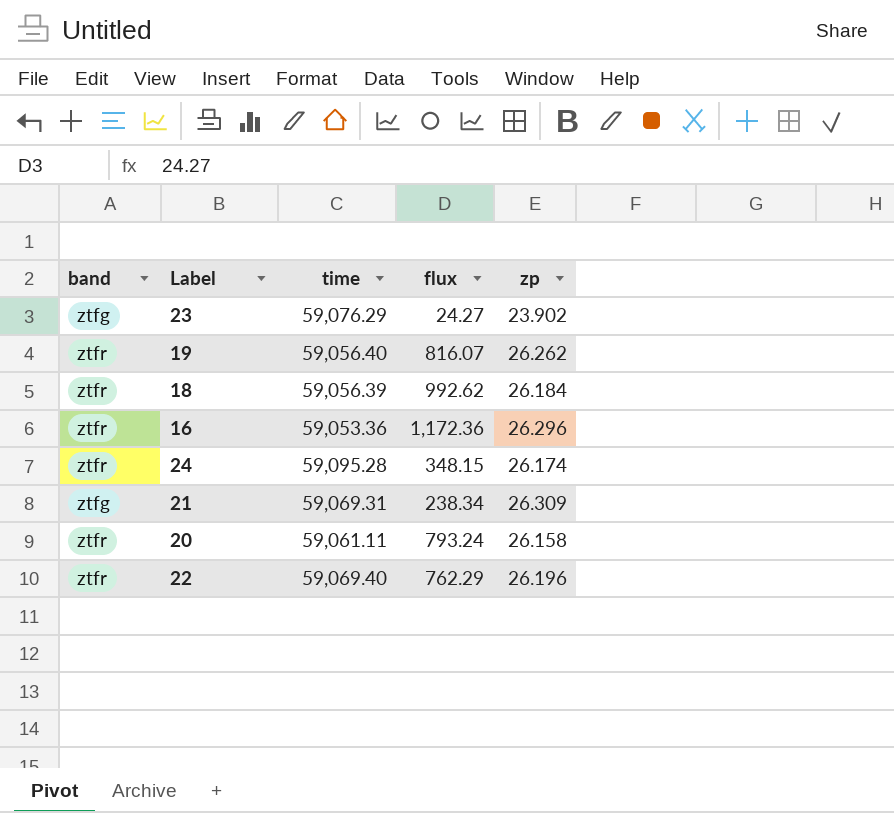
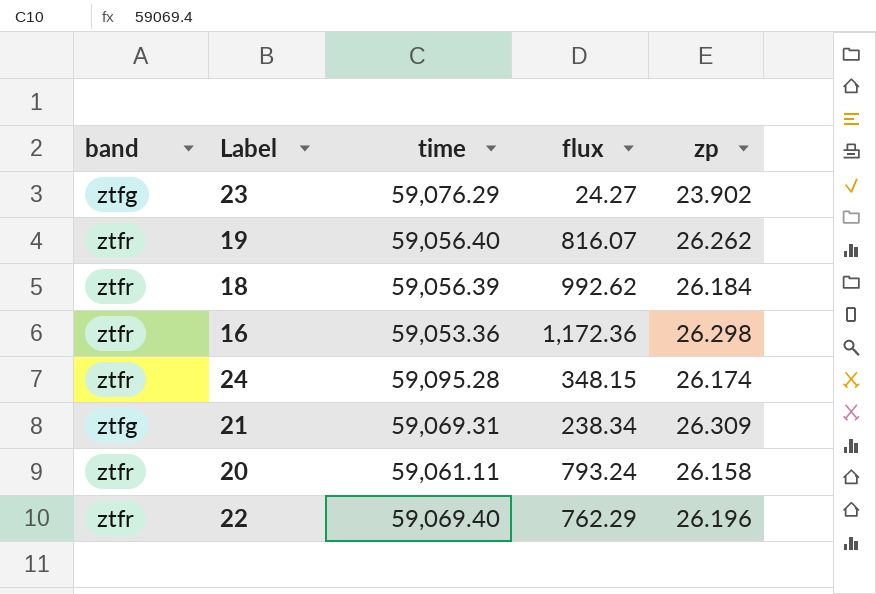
16 | zp: 26.296 -> 26.298

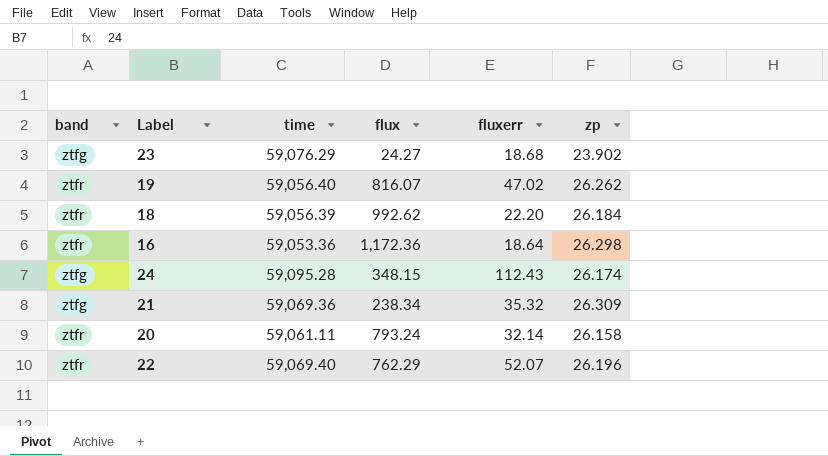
column fluxerr | position: none -> 5
24 | band: ztfr -> ztfg
21 | time: 59,069.31 -> 59,069.36

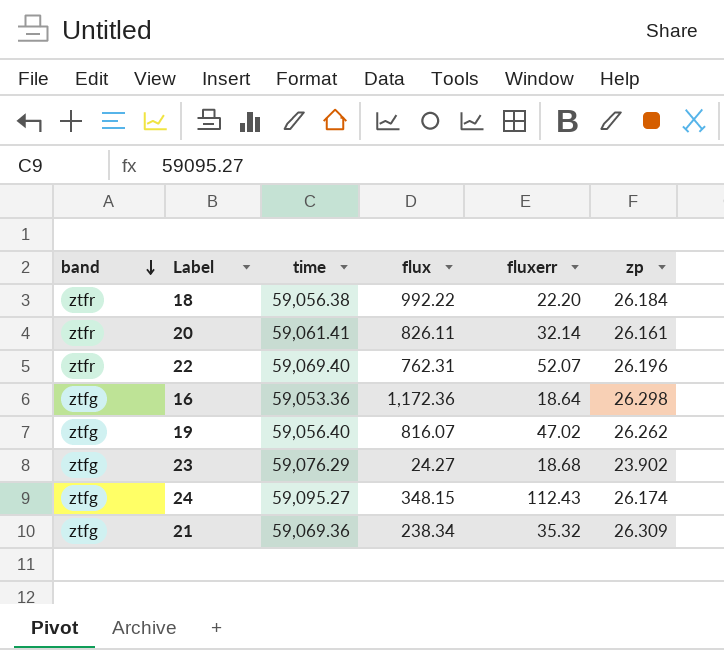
row order: none -> band descending
18 | time: 59,056.39 -> 59,056.38
18 | flux: 992.62 -> 992.22
20 | time: 59,061.11 -> 59,061.41
20 | flux: 793.24 -> 826.11
20 | zp: 26.158 -> 26.161
22 | flux: 762.29 -> 762.31
16 | band: ztfr -> ztfg
19 | band: ztfr -> ztfg
24 | time: 59,095.28 -> 59,095.27

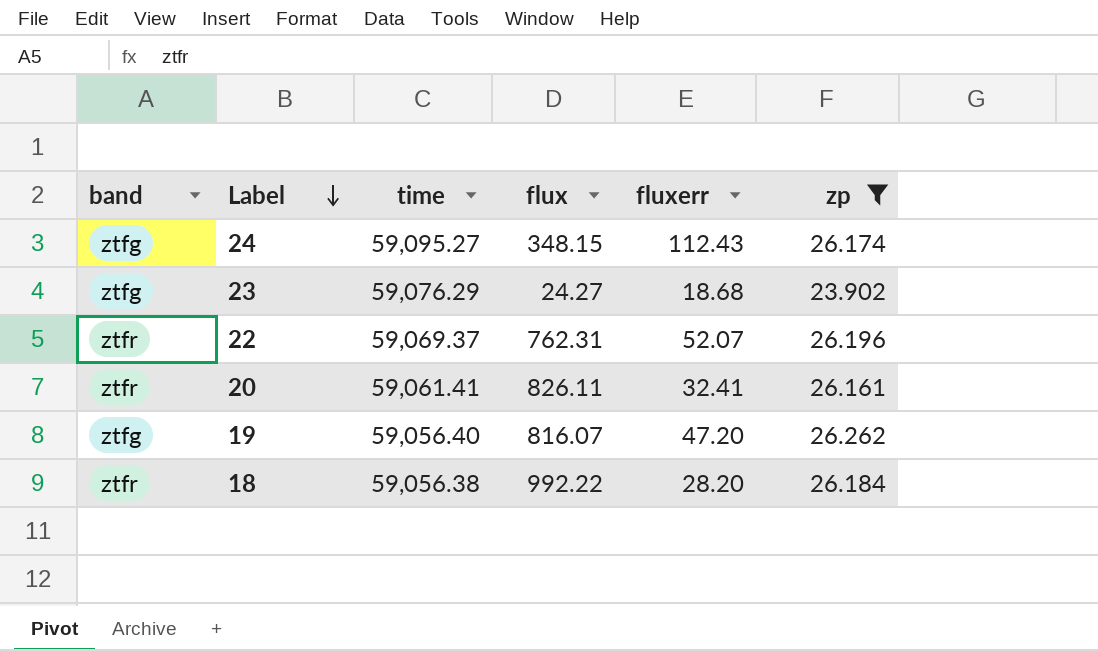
filter: none -> zp <= 26.262
row order: band descending -> Label descending
22 | time: 59,069.40 -> 59,069.37
20 | fluxerr: 32.14 -> 32.41
19 | fluxerr: 47.02 -> 47.20
18 | fluxerr: 22.20 -> 28.20

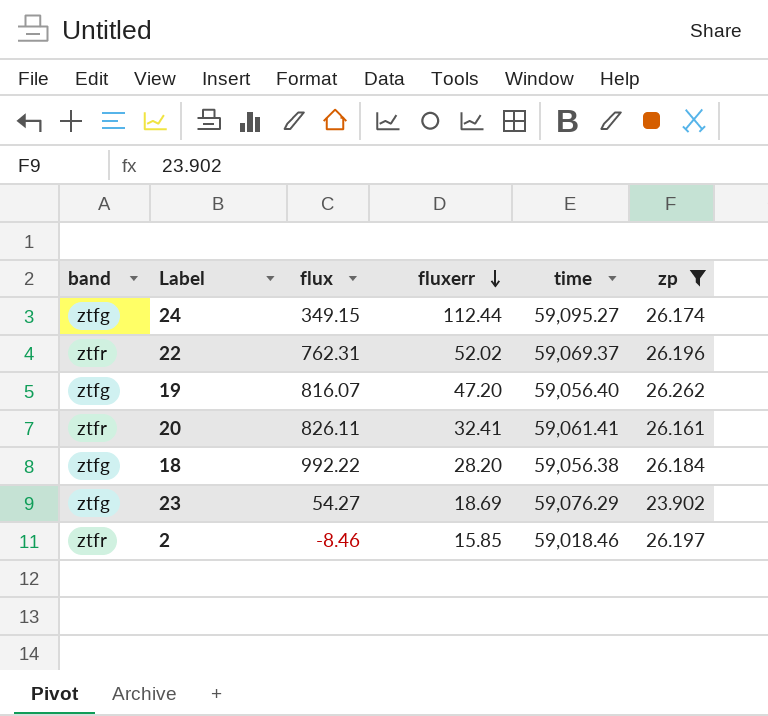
row order: Label descending -> fluxerr descending
column time | position: 3 -> 5
24 | flux: 348.15 -> 349.15
24 | fluxerr: 112.43 -> 112.44
22 | fluxerr: 52.07 -> 52.02
18 | band: ztfr -> ztfg
23 | flux: 24.27 -> 54.27
23 | fluxerr: 18.68 -> 18.69
row 2: none -> ztfr | -8.46 | 15.85 | 59,018.46 | 26.197

